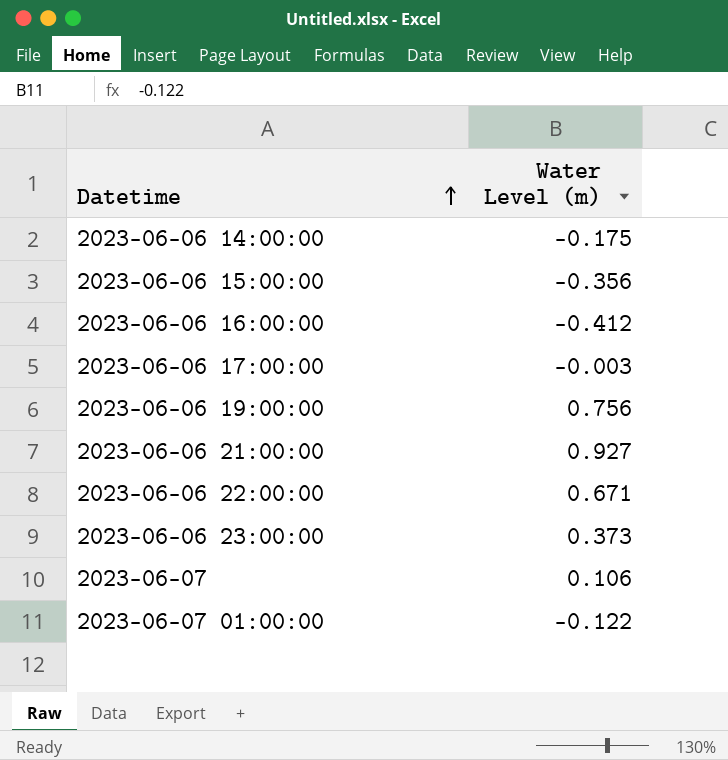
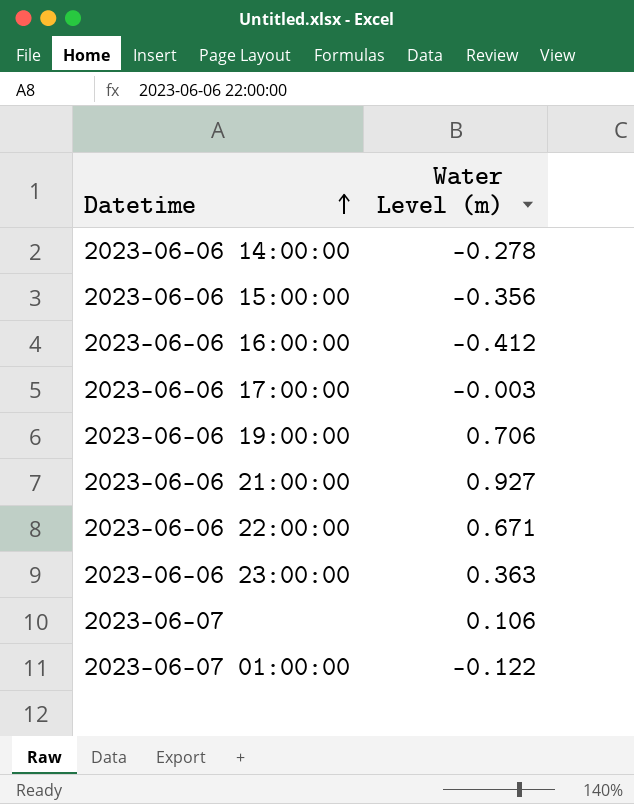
2023-06-06 14:00:00 | Water Level (m): -0.175 -> -0.278
2023-06-06 19:00:00 | Water Level (m): 0.756 -> 0.706
2023-06-06 23:00:00 | Water Level (m): 0.373 -> 0.363

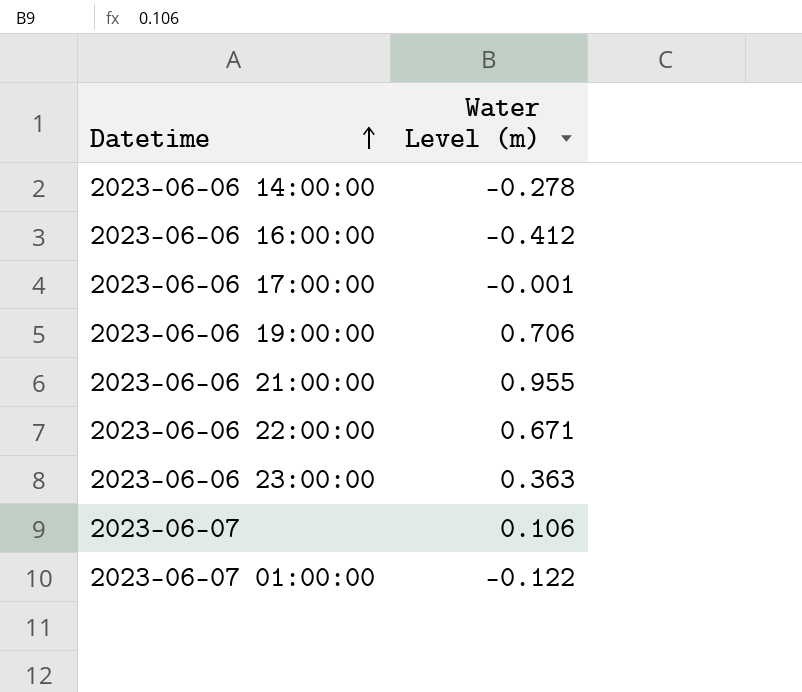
row 2023-06-06 15:00:00: -0.356 -> none
2023-06-06 17:00:00 | Water Level (m): -0.003 -> -0.001
2023-06-06 21:00:00 | Water Level (m): 0.927 -> 0.955

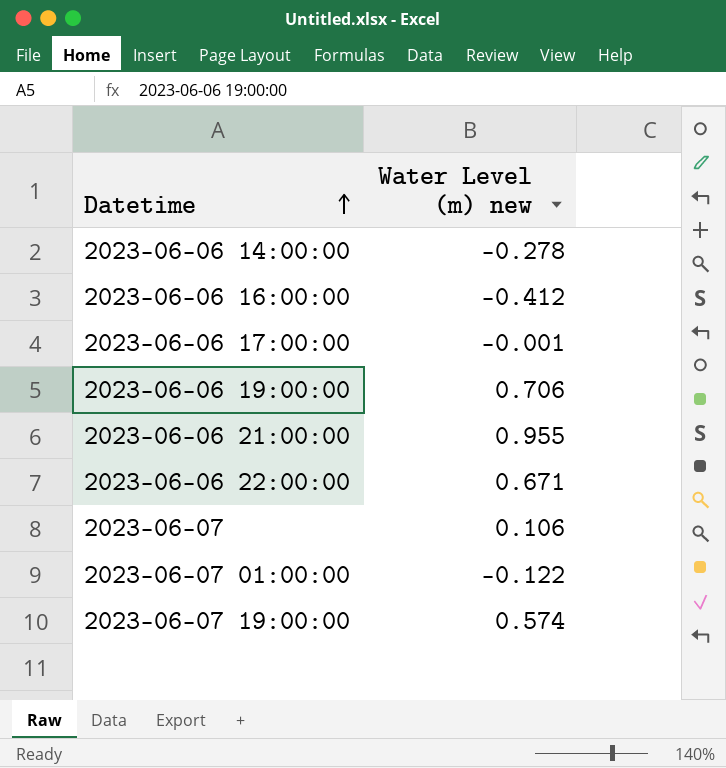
column name: Water Level (m) -> Water Level (m) new
row 2023-06-06 23:00:00: 0.363 -> none
row 2023-06-07 19:00:00: none -> 0.574

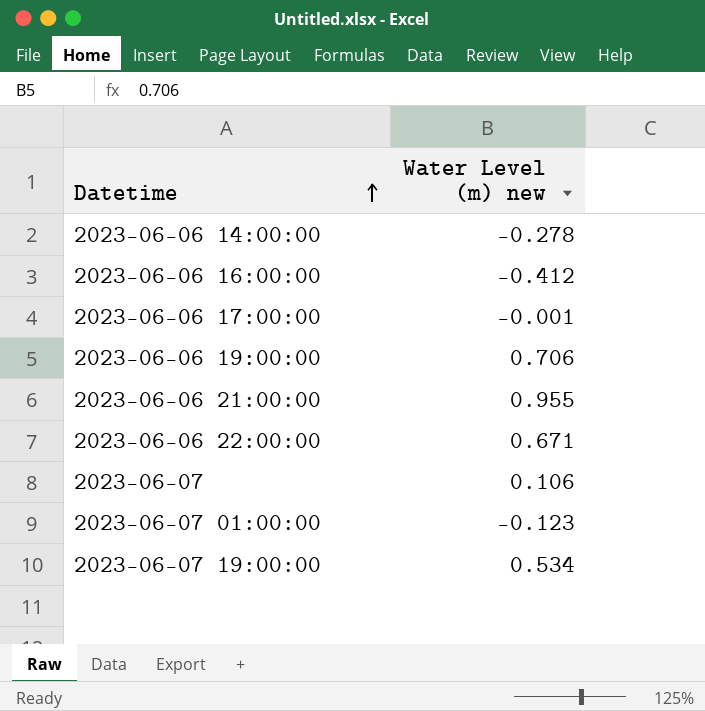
2023-06-07 01:00:00 | Water Level (m) new: -0.122 -> -0.123
2023-06-07 19:00:00 | Water Level (m) new: 0.574 -> 0.534

